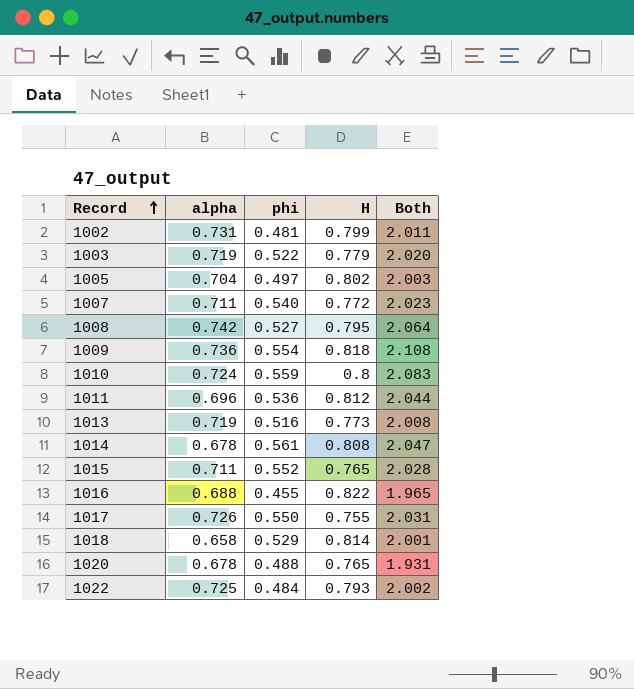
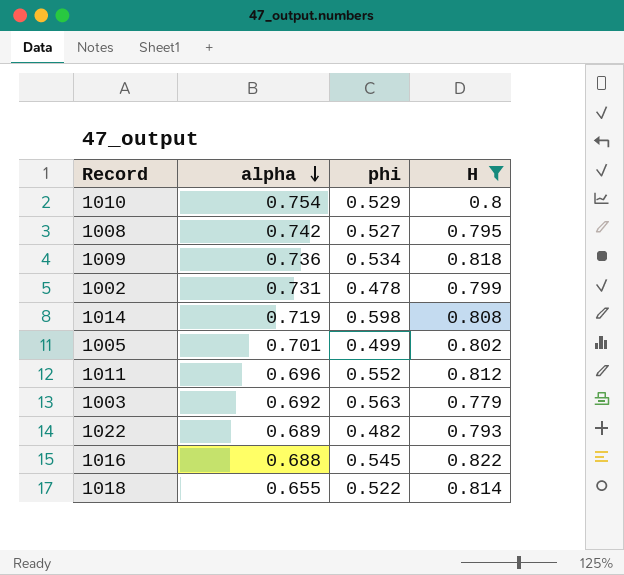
filter: none -> H >= 0.779
row order: Record ascending -> alpha descending
column Both | formula: [alpha] + [phi] + [H] -> none
1010 | alpha: 0.724 -> 0.754
1010 | phi: 0.559 -> 0.529
1009 | phi: 0.554 -> 0.534
1002 | phi: 0.481 -> 0.478
1014 | alpha: 0.678 -> 0.719
1014 | phi: 0.561 -> 0.598
1005 | alpha: 0.704 -> 0.701
1005 | phi: 0.497 -> 0.499
1011 | phi: 0.536 -> 0.552
1003 | alpha: 0.719 -> 0.692
1003 | phi: 0.522 -> 0.563
1022 | alpha: 0.725 -> 0.689
1022 | phi: 0.484 -> 0.482
1016 | phi: 0.455 -> 0.545
1018 | alpha: 0.658 -> 0.655
1018 | phi: 0.529 -> 0.522

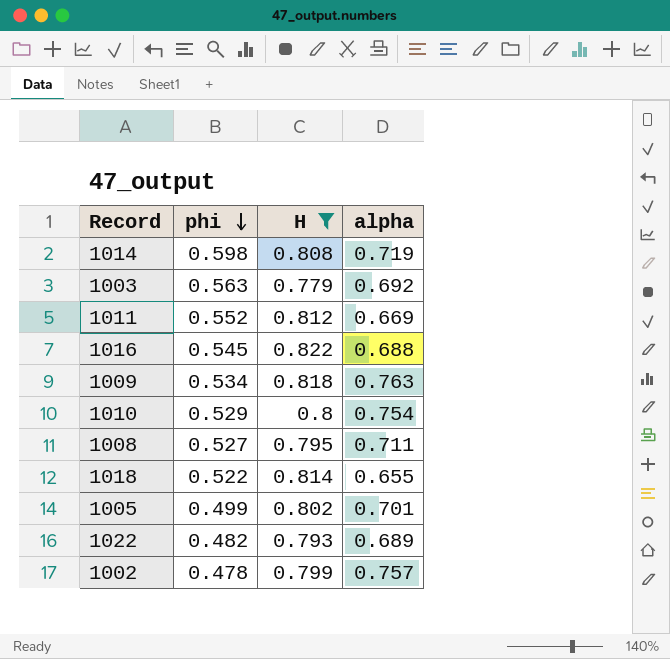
row order: alpha descending -> phi descending
column alpha | position: 2 -> 4
1011 | alpha: 0.696 -> 0.669
1009 | alpha: 0.736 -> 0.763
1008 | alpha: 0.742 -> 0.711
1002 | alpha: 0.731 -> 0.757

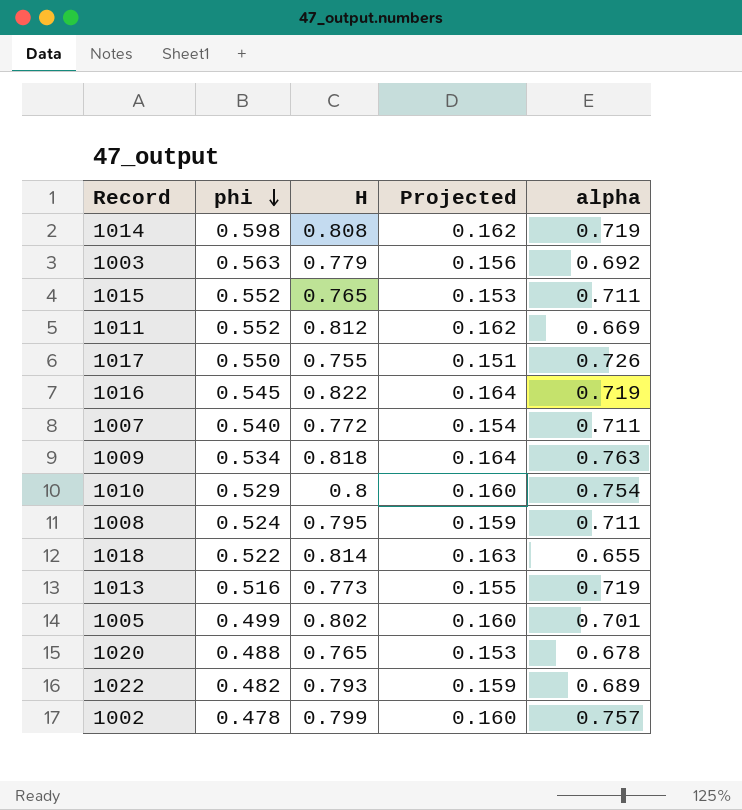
filter: H >= 0.779 -> none
column Projected | formula: none -> [H] * 0.2
1016 | alpha: 0.688 -> 0.719
1008 | phi: 0.527 -> 0.524

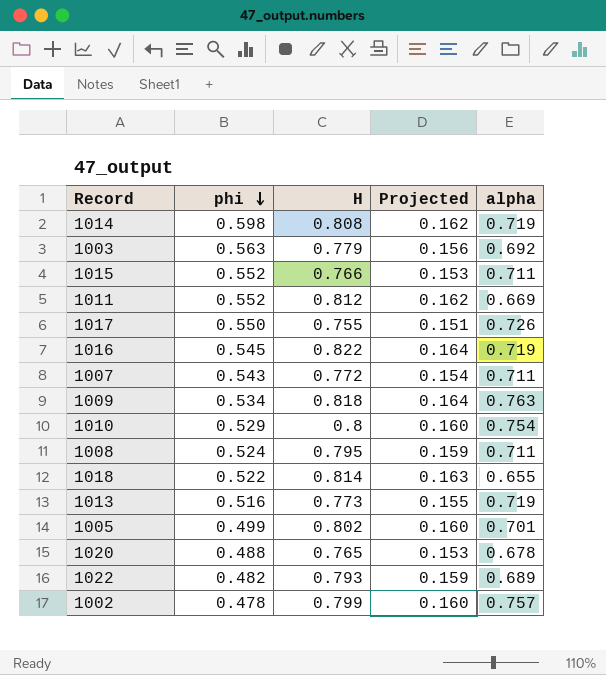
1015 | H: 0.765 -> 0.766
1007 | phi: 0.540 -> 0.543

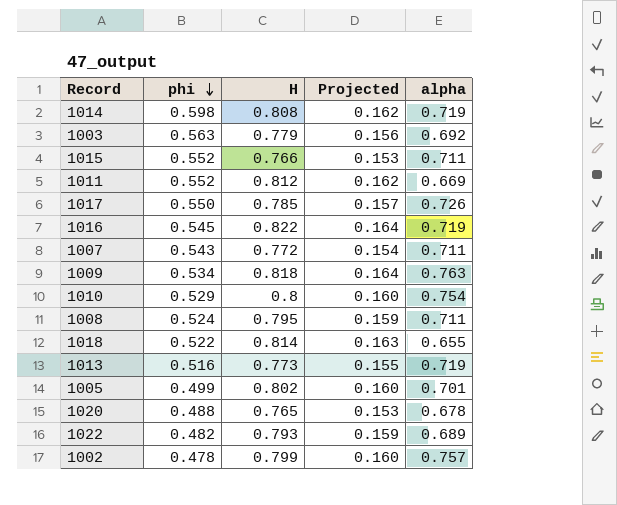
1017 | H: 0.755 -> 0.785
1017 | Projected: 0.151 -> 0.157

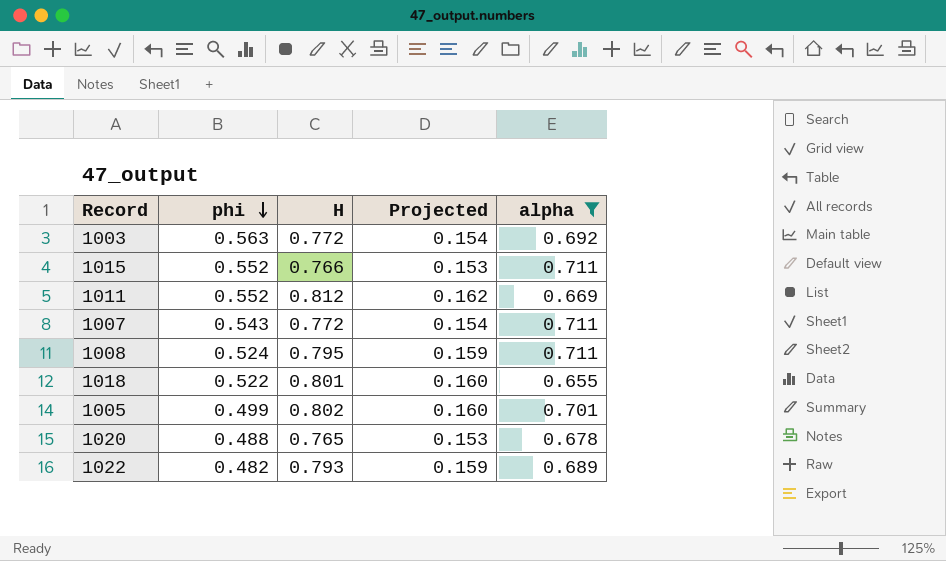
filter: none -> alpha <= 0.711
1003 | H: 0.779 -> 0.772
1003 | Projected: 0.156 -> 0.154
1018 | H: 0.814 -> 0.801
1018 | Projected: 0.163 -> 0.160

